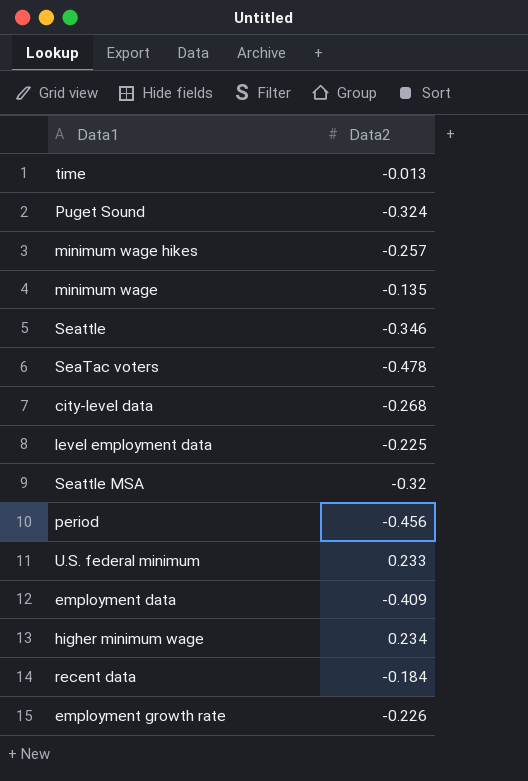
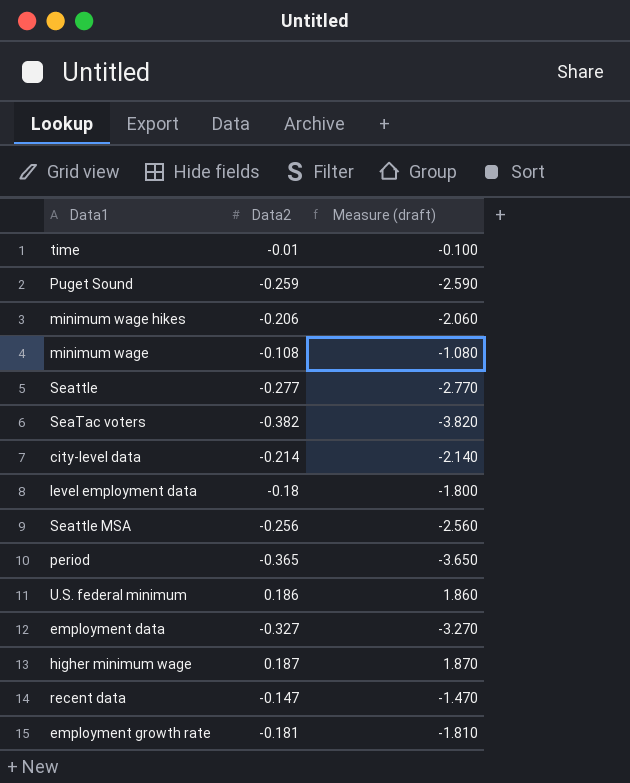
column Measure (draft) | formula: none -> [Data2] * 10
time | Data2: -0.013 -> -0.01
Puget Sound | Data2: -0.324 -> -0.259
minimum wage hikes | Data2: -0.257 -> -0.206
minimum wage | Data2: -0.135 -> -0.108
Seattle | Data2: -0.346 -> -0.277
SeaTac voters | Data2: -0.478 -> -0.382
city-level data | Data2: -0.268 -> -0.214
level employment data | Data2: -0.225 -> -0.18
Seattle MSA | Data2: -0.32 -> -0.256
period | Data2: -0.456 -> -0.365
U.S. federal minimum | Data2: 0.233 -> 0.186
employment data | Data2: -0.409 -> -0.327
higher minimum wage | Data2: 0.234 -> 0.187
recent data | Data2: -0.184 -> -0.147
employment growth rate | Data2: -0.226 -> -0.181

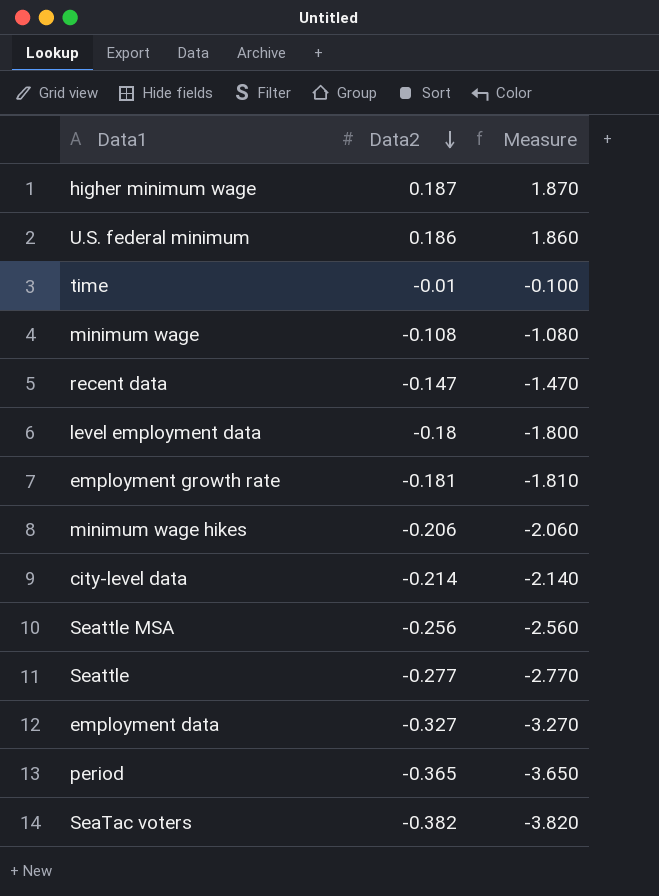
row order: none -> Data2 descending
column name: Measure (draft) -> Measure
row Puget Sound: -0.259 | -2.590 -> none

